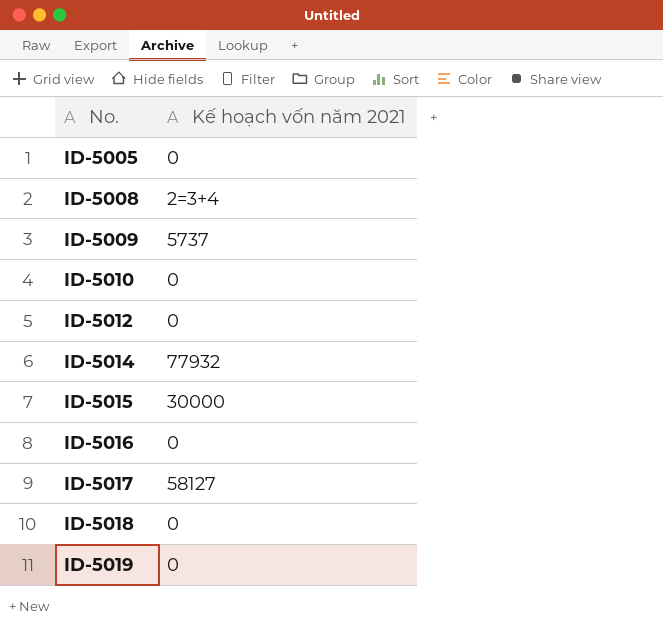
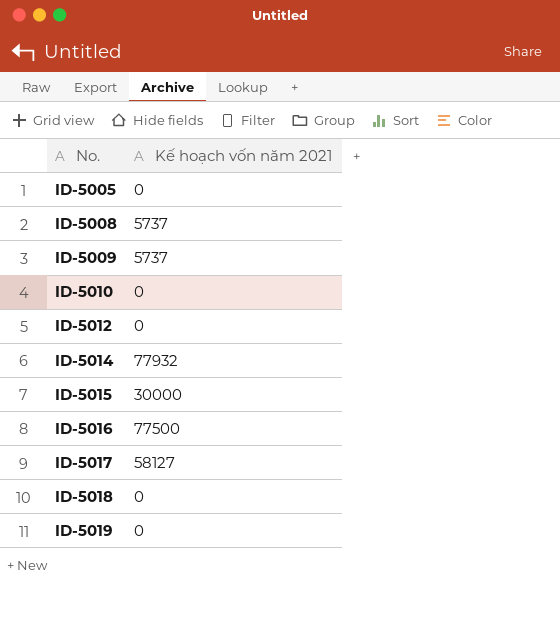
ID-5008 | Kế hoạch vốn năm 2021: 2=3+4 -> 5737
ID-5016 | Kế hoạch vốn năm 2021: 0 -> 77500

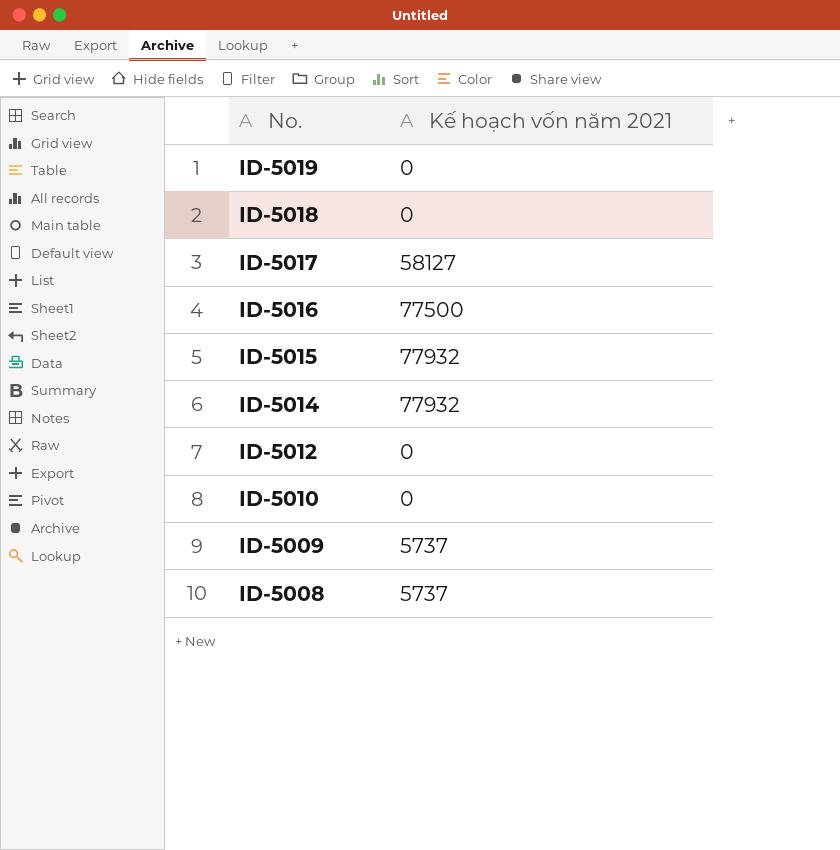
row order: No. ascending -> No. descending
row ID-5005: 0 -> none
ID-5015 | Kế hoạch vốn năm 2021: 30000 -> 77932

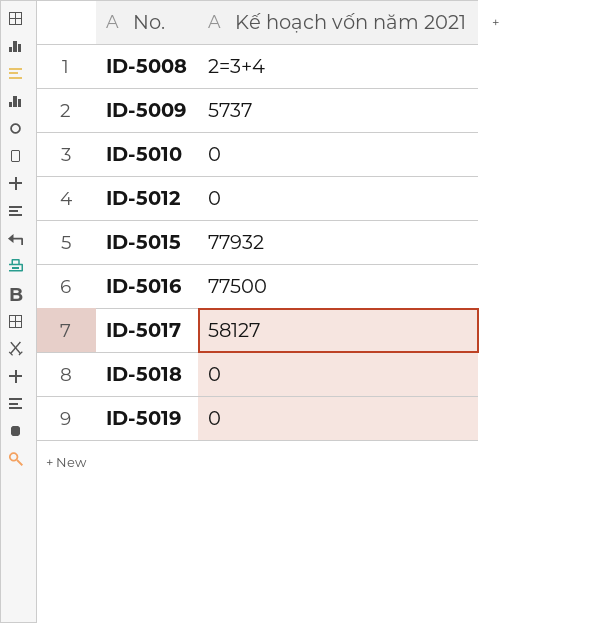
row order: No. descending -> No. ascending
row ID-5014: 77932 -> none
ID-5008 | Kế hoạch vốn năm 2021: 5737 -> 2=3+4

